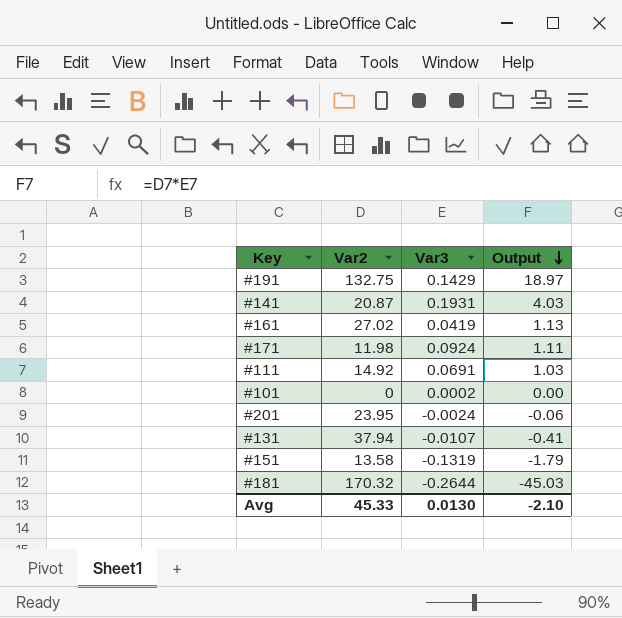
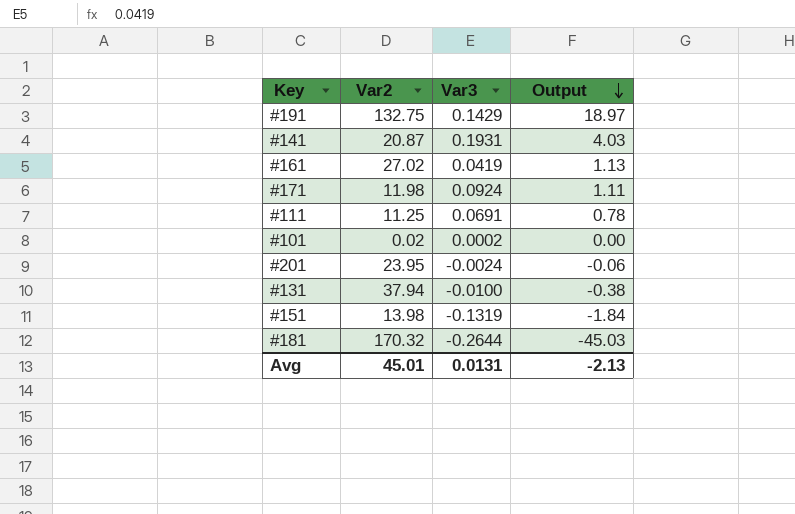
#111 | Var2: 14.92 -> 11.25
#111 | Output: 1.03 -> 0.78
#101 | Var2: 0 -> 0.02
#131 | Var3: -0.0107 -> -0.0100
#131 | Output: -0.41 -> -0.38
#151 | Var2: 13.58 -> 13.98
#151 | Output: -1.79 -> -1.84
Avg | Var2: 45.33 -> 45.01
Avg | Var3: 0.0130 -> 0.0131
Avg | Output: -2.10 -> -2.13

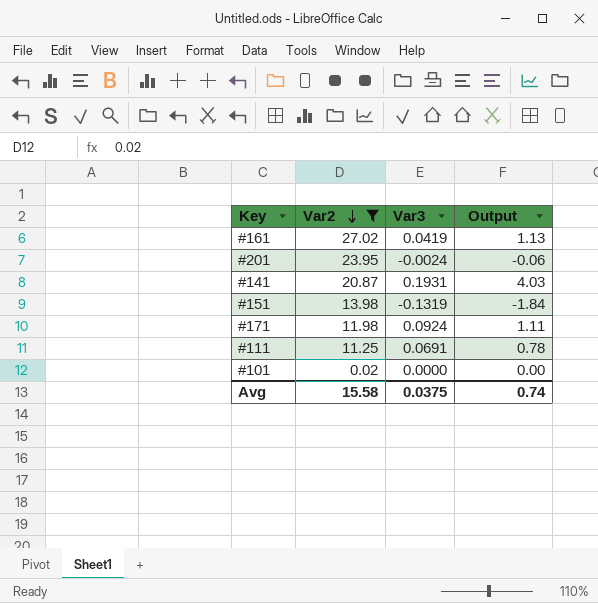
filter: none -> Var2 <= 27.02
row order: Output descending -> Var2 descending
#101 | Var3: 0.0002 -> 0.0000
Avg | Var2: 45.01 -> 15.58
Avg | Var3: 0.0131 -> 0.0375
Avg | Output: -2.13 -> 0.74

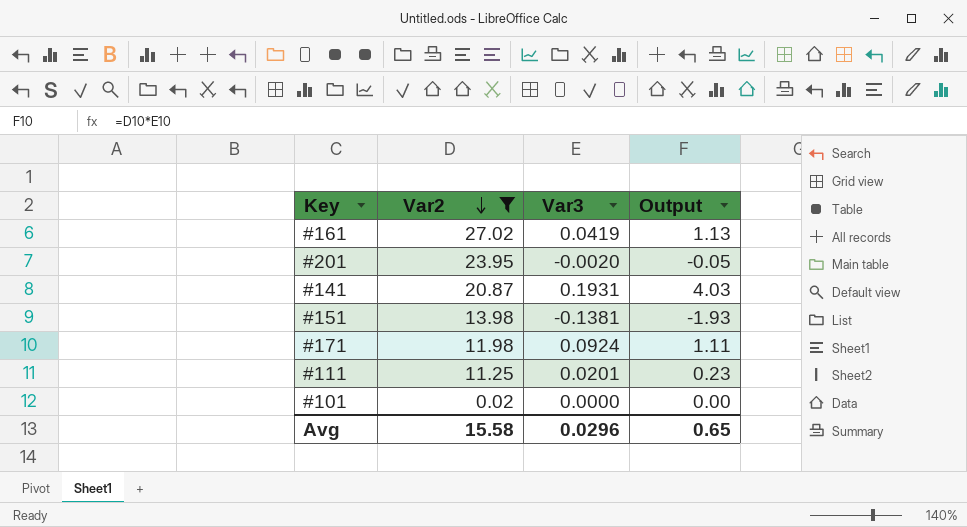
#201 | Var3: -0.0024 -> -0.0020
#201 | Output: -0.06 -> -0.05
#151 | Var3: -0.1319 -> -0.1381
#151 | Output: -1.84 -> -1.93
#111 | Var3: 0.0691 -> 0.0201
#111 | Output: 0.78 -> 0.23
Avg | Var3: 0.0375 -> 0.0296
Avg | Output: 0.74 -> 0.65

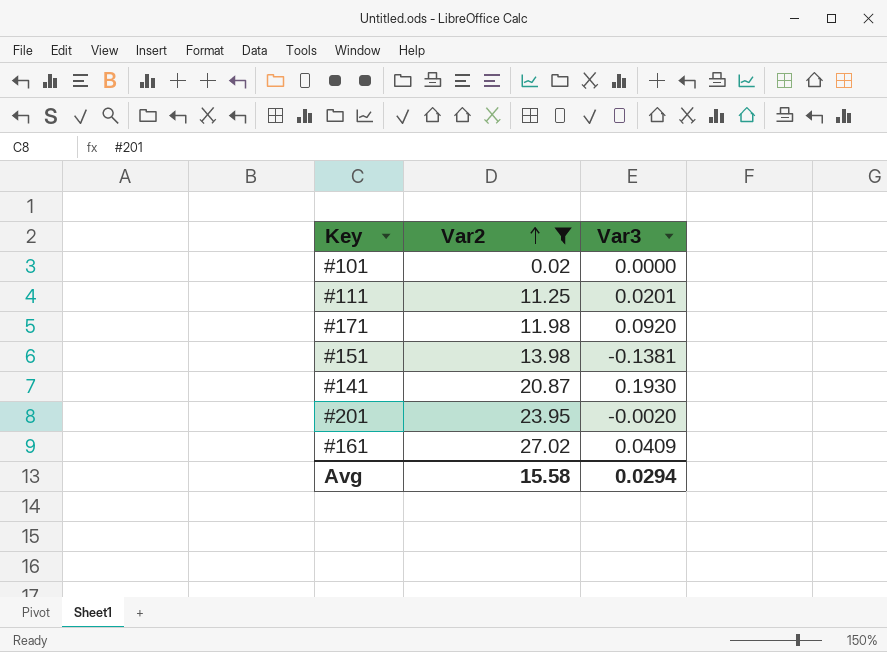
row order: Var2 descending -> Var2 ascending
column Output | formula: [Var2] * [Var3] -> none
#171 | Var3: 0.0924 -> 0.0920
#141 | Var3: 0.1931 -> 0.1930
#161 | Var3: 0.0419 -> 0.0409
Avg | Var3: 0.0296 -> 0.0294

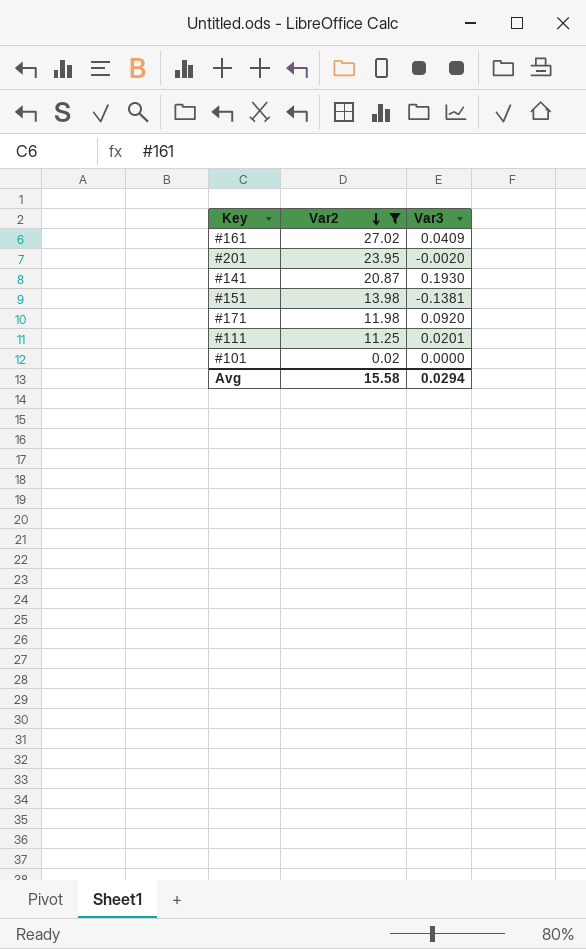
row order: Var2 ascending -> Var2 descending

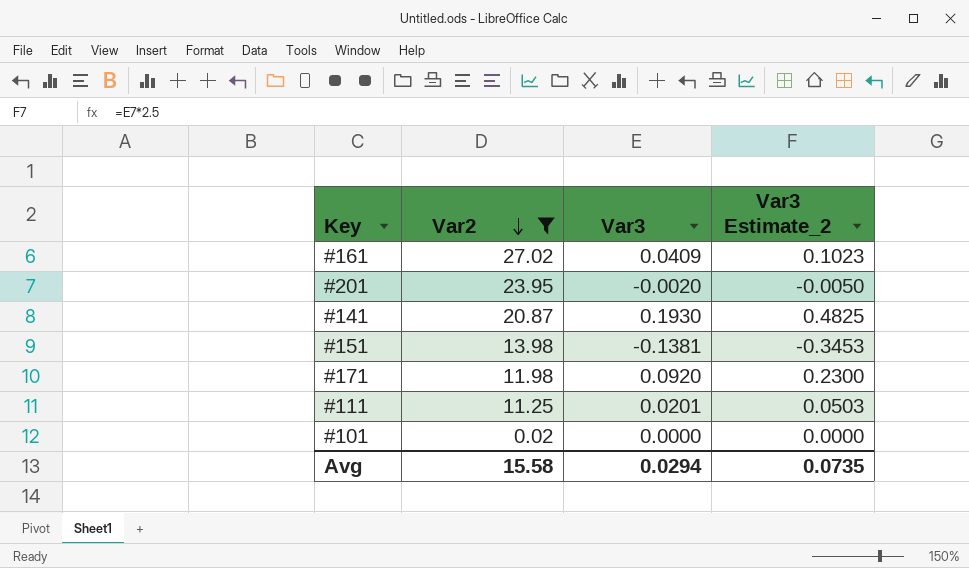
column Var3 Estimate_2 | formula: none -> [Var3] * 2.5

